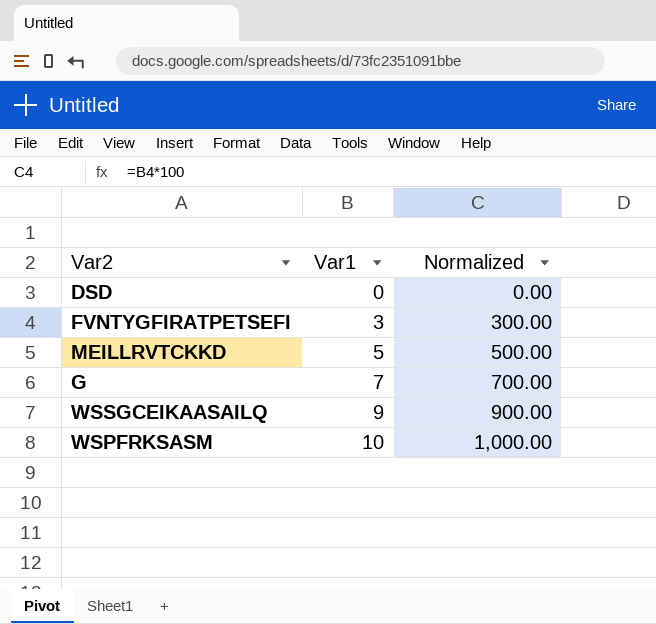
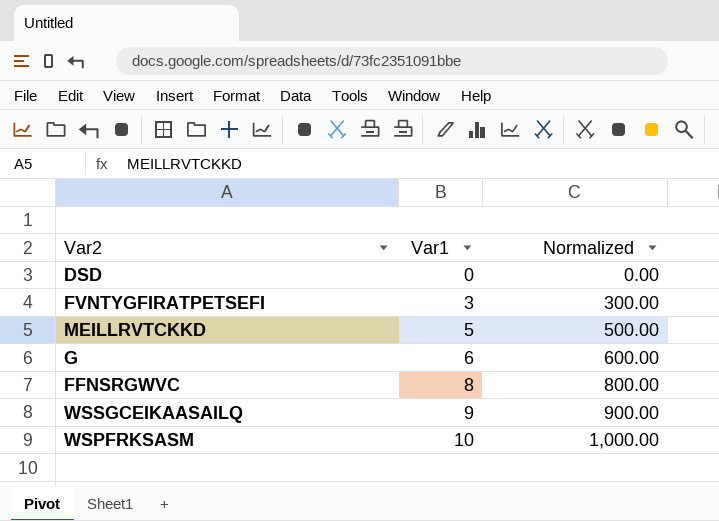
G | Var1: 7 -> 6
G | Normalized: 700.00 -> 600.00
row FFNSRGWVC: none -> 8 | 800.00

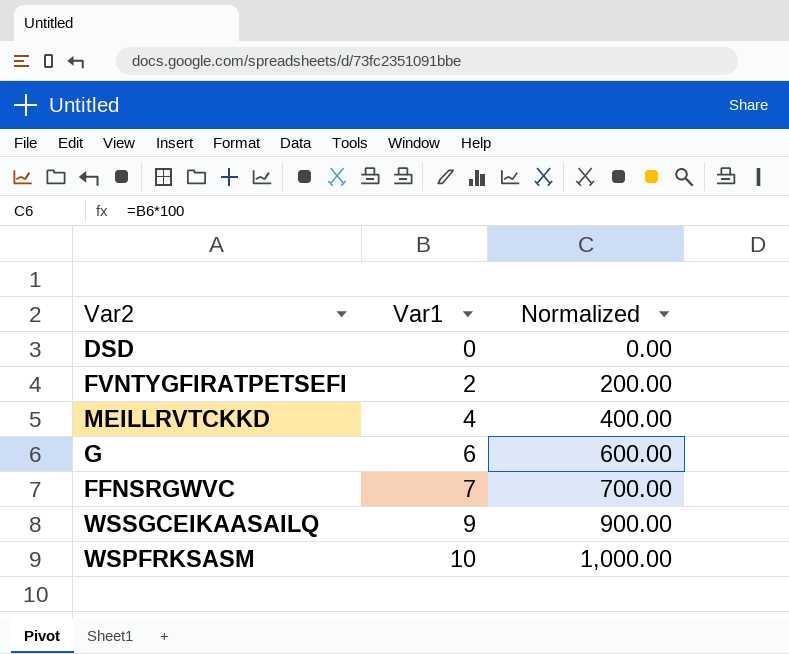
FVNTYGFIRATPETSEFI | Var1: 3 -> 2
FVNTYGFIRATPETSEFI | Normalized: 300.00 -> 200.00
MEILLRVTCKKD | Var1: 5 -> 4
MEILLRVTCKKD | Normalized: 500.00 -> 400.00
FFNSRGWVC | Var1: 8 -> 7
FFNSRGWVC | Normalized: 800.00 -> 700.00

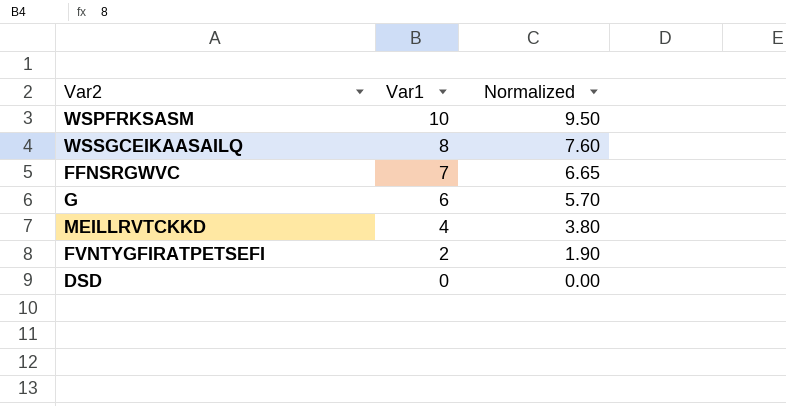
row order: Var1 ascending -> Var1 descending
column Normalized | formula: [Var1] * 100 -> [Var1] * 0.95
WSSGCEIKAASAILQ | Var1: 9 -> 8

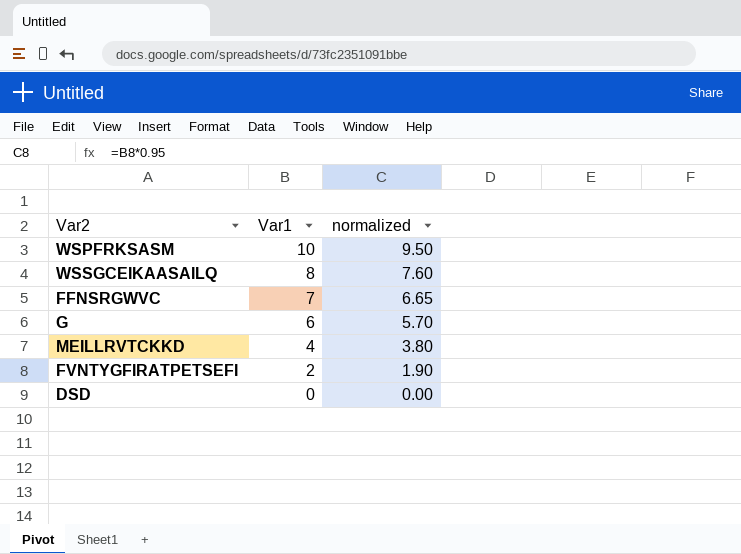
column name: Normalized -> normalized

